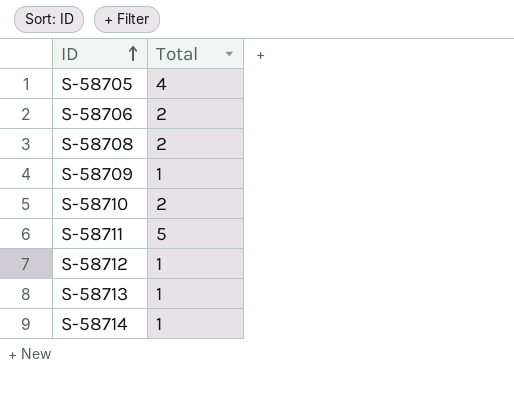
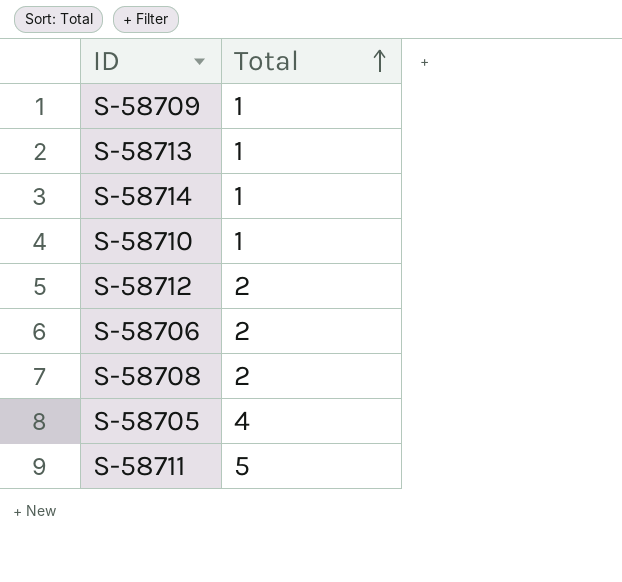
row order: ID ascending -> Total ascending
S-58710 | Total: 2 -> 1
S-58712 | Total: 1 -> 2

